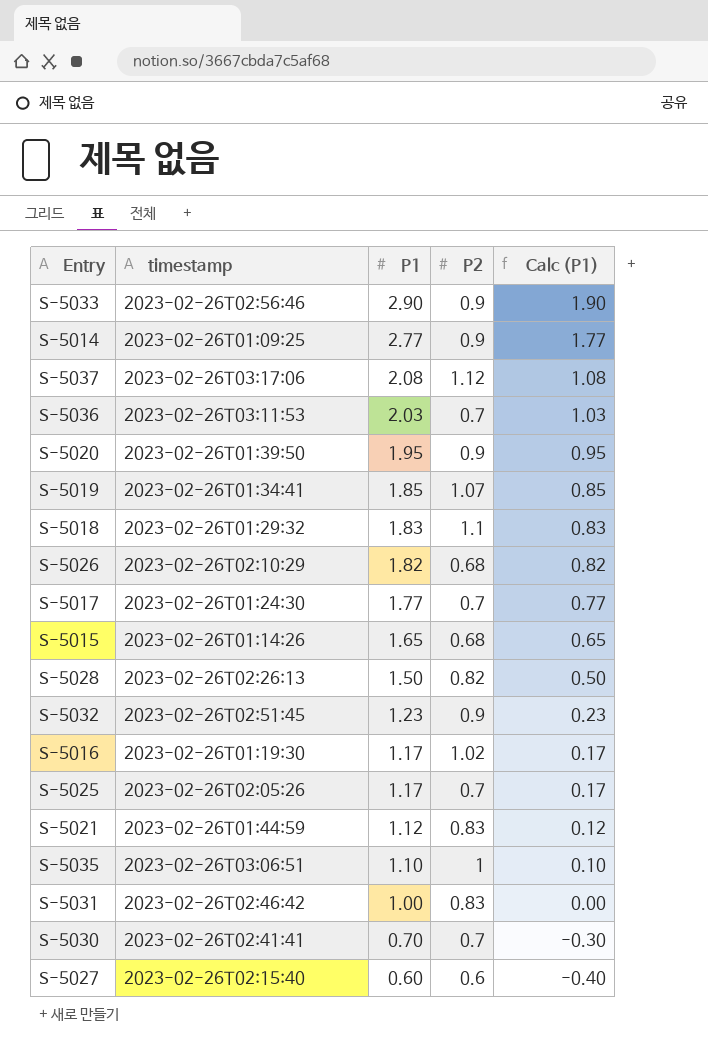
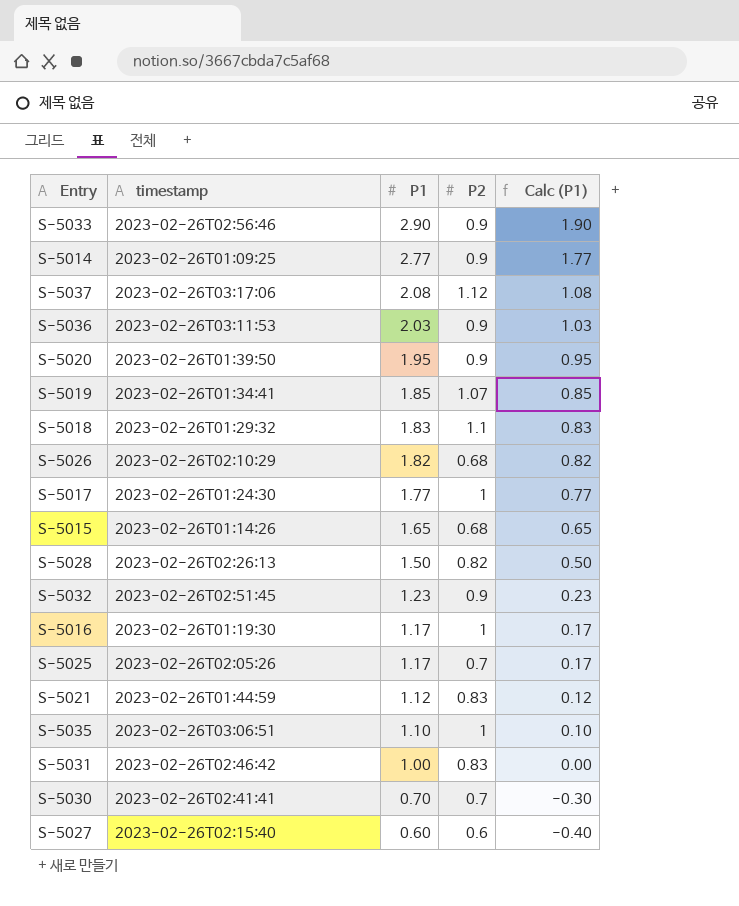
S-5036 | P2: 0.7 -> 0.9
S-5017 | P2: 0.7 -> 1
S-5016 | P2: 1.02 -> 1

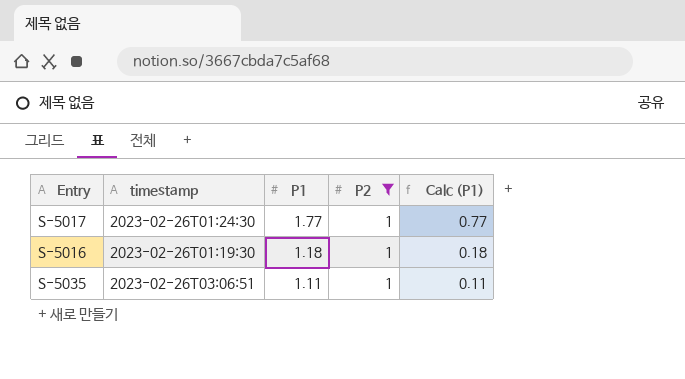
filter: none -> P2 = 1
S-5016 | P1: 1.17 -> 1.18
S-5016 | Calc (P1): 0.17 -> 0.18
S-5035 | P1: 1.10 -> 1.11
S-5035 | Calc (P1): 0.10 -> 0.11

